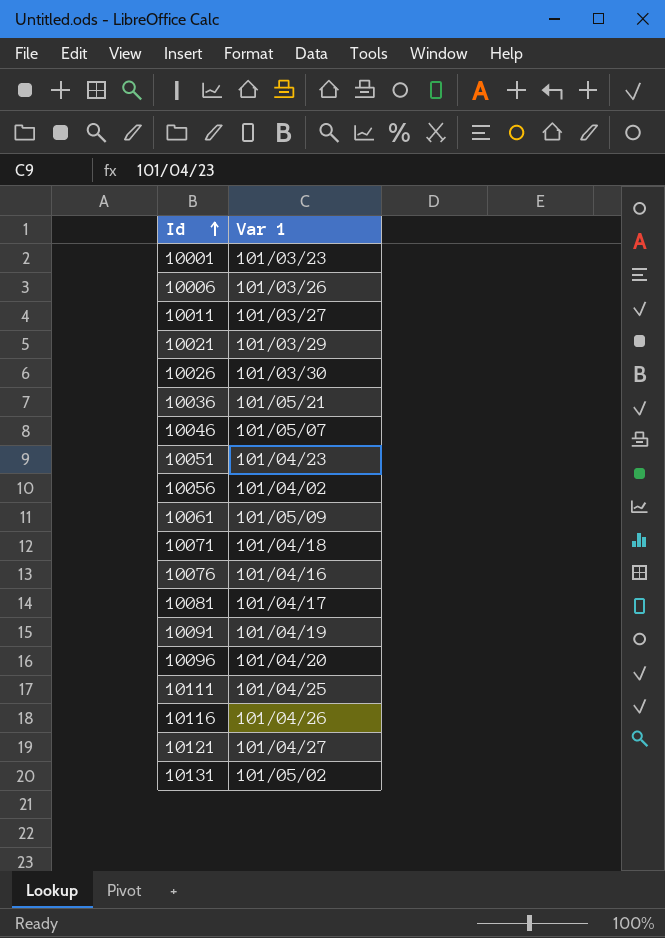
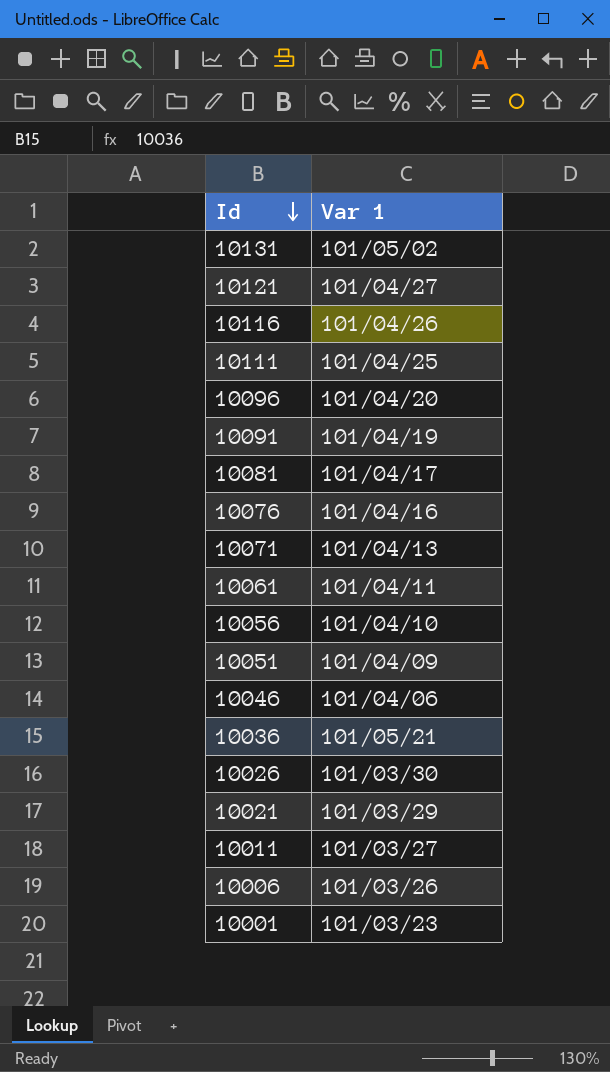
row order: Id ascending -> Id descending
10071 | Var 1: 101/04/18 -> 101/04/13
10061 | Var 1: 101/05/09 -> 101/04/11
10056 | Var 1: 101/04/02 -> 101/04/10
10051 | Var 1: 101/04/23 -> 101/04/09
10046 | Var 1: 101/05/07 -> 101/04/06

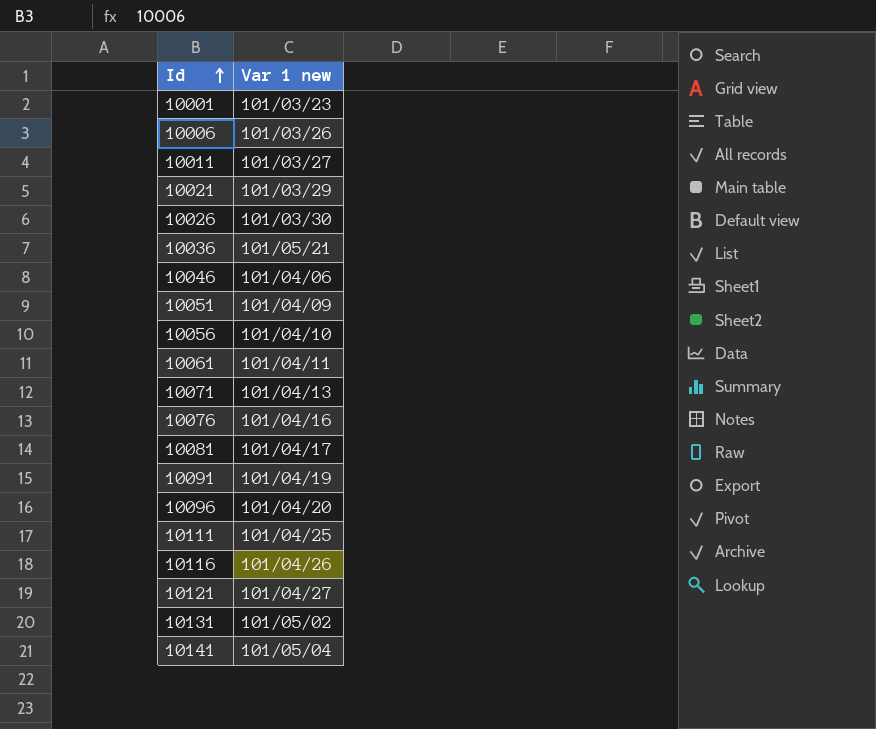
row order: Id descending -> Id ascending
column name: Var 1 -> Var 1 new
row 10141: none -> 101/05/04

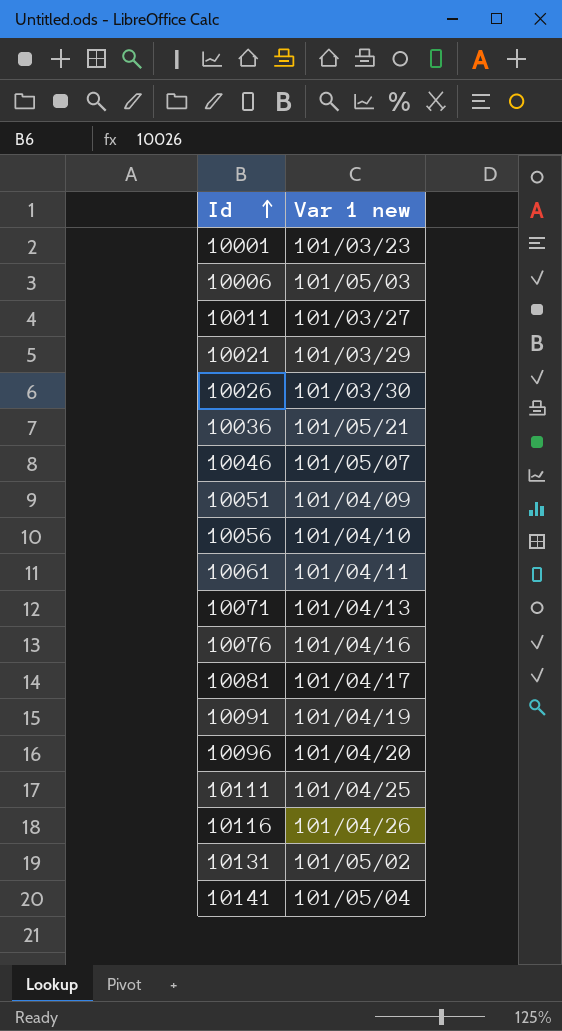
row 10121: 101/04/27 -> none
10006 | Var 1 new: 101/03/26 -> 101/05/03
10046 | Var 1 new: 101/04/06 -> 101/05/07

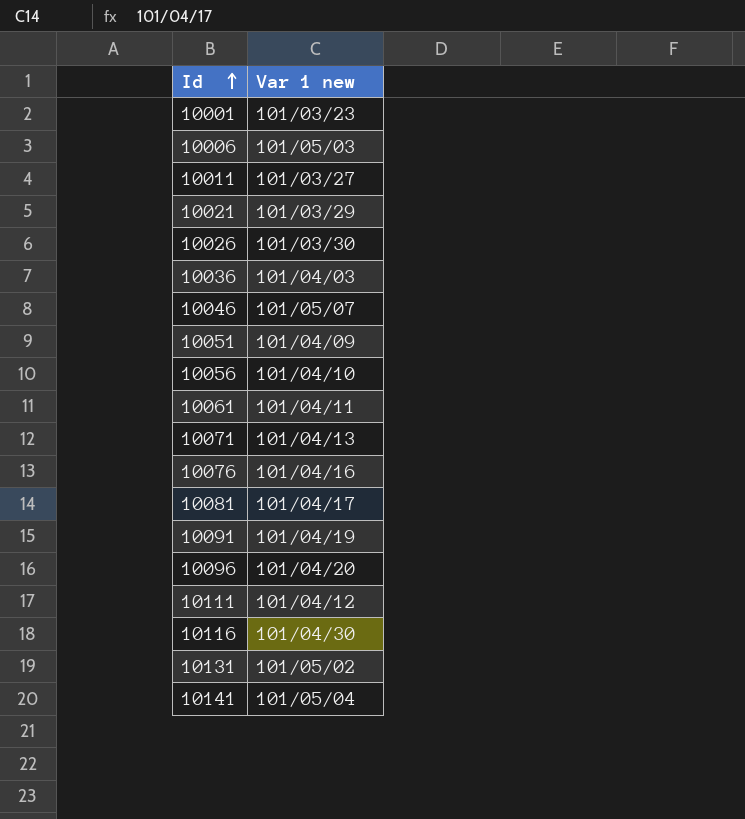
10036 | Var 1 new: 101/05/21 -> 101/04/03
10111 | Var 1 new: 101/04/25 -> 101/04/12
10116 | Var 1 new: 101/04/26 -> 101/04/30

